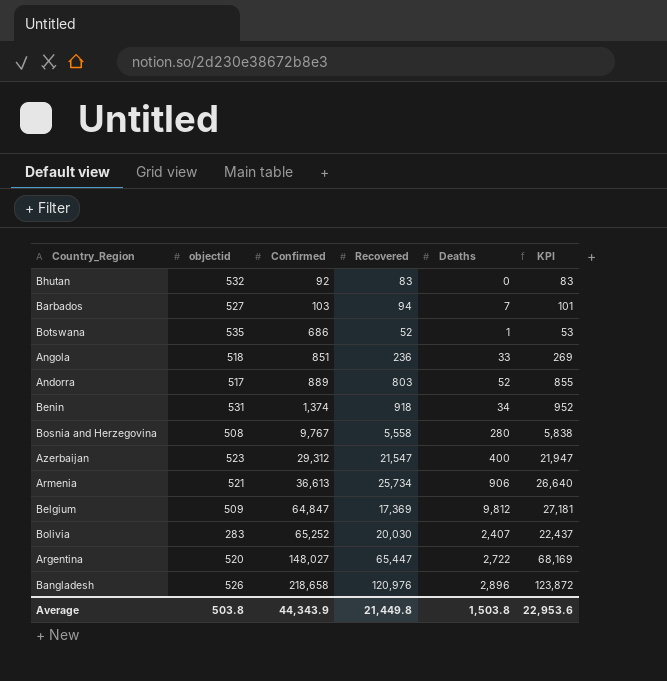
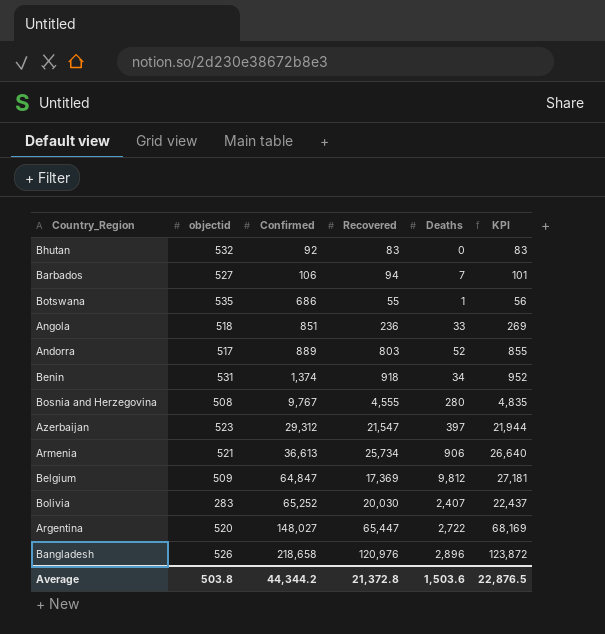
Barbados | Confirmed: 103 -> 106
Botswana | Recovered: 52 -> 55
Botswana | KPI: 53 -> 56
Bosnia and Herzegovina | Recovered: 5,558 -> 4,555
Bosnia and Herzegovina | KPI: 5,838 -> 4,835
Azerbaijan | Deaths: 400 -> 397
Azerbaijan | KPI: 21,947 -> 21,944
Average | Confirmed: 44,343.9 -> 44,344.2
Average | Recovered: 21,449.8 -> 21,372.8
Average | Deaths: 1,503.8 -> 1,503.6
Average | KPI: 22,953.6 -> 22,876.5

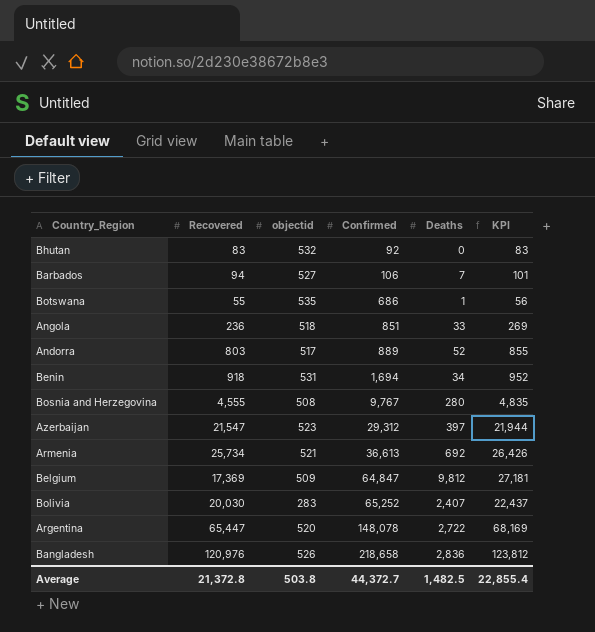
column Recovered | position: 4 -> 2
Benin | Confirmed: 1,374 -> 1,694
Armenia | Deaths: 906 -> 692
Armenia | KPI: 26,640 -> 26,426
Argentina | Confirmed: 148,027 -> 148,078
Bangladesh | Deaths: 2,896 -> 2,836
Bangladesh | KPI: 123,872 -> 123,812
Average | Confirmed: 44,344.2 -> 44,372.7
Average | Deaths: 1,503.6 -> 1,482.5
Average | KPI: 22,876.5 -> 22,855.4

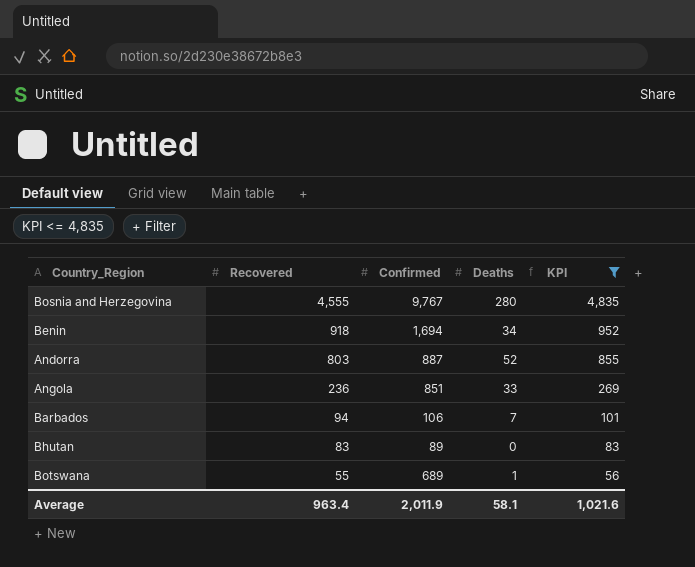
filter: none -> KPI <= 4,835
row order: Confirmed ascending -> Recovered descending
column objectid | position: 3 -> none
Andorra | Confirmed: 889 -> 887
Bhutan | Confirmed: 92 -> 89
Botswana | Confirmed: 686 -> 689
Average | Recovered: 21,372.8 -> 963.4
Average | Confirmed: 44,372.7 -> 2,011.9
Average | Deaths: 1,482.5 -> 58.1
Average | KPI: 22,855.4 -> 1,021.6

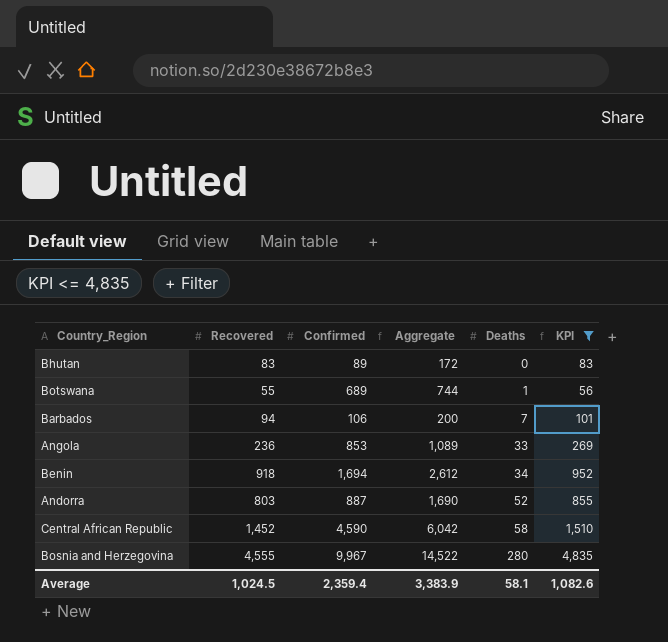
row order: Recovered descending -> Deaths ascending
column Aggregate | formula: none -> [Recovered] + [Confirmed]
Angola | Confirmed: 851 -> 853
row Central African Republic: none -> 1,452 | 4,590 | 6,042 | 58 | 1,510
Bosnia and Herzegovina | Confirmed: 9,767 -> 9,967
Average | Recovered: 963.4 -> 1,024.5
Average | Confirmed: 2,011.9 -> 2,359.4
Average | KPI: 1,021.6 -> 1,082.6

